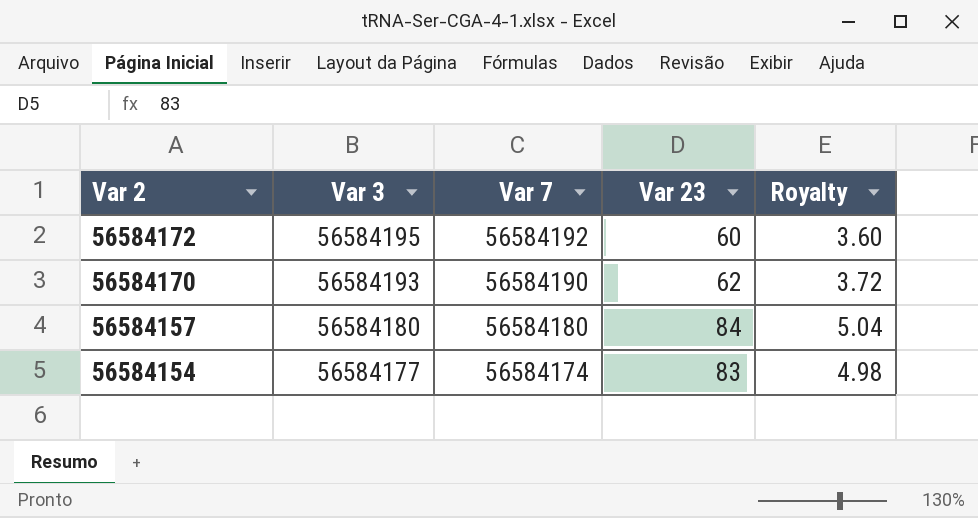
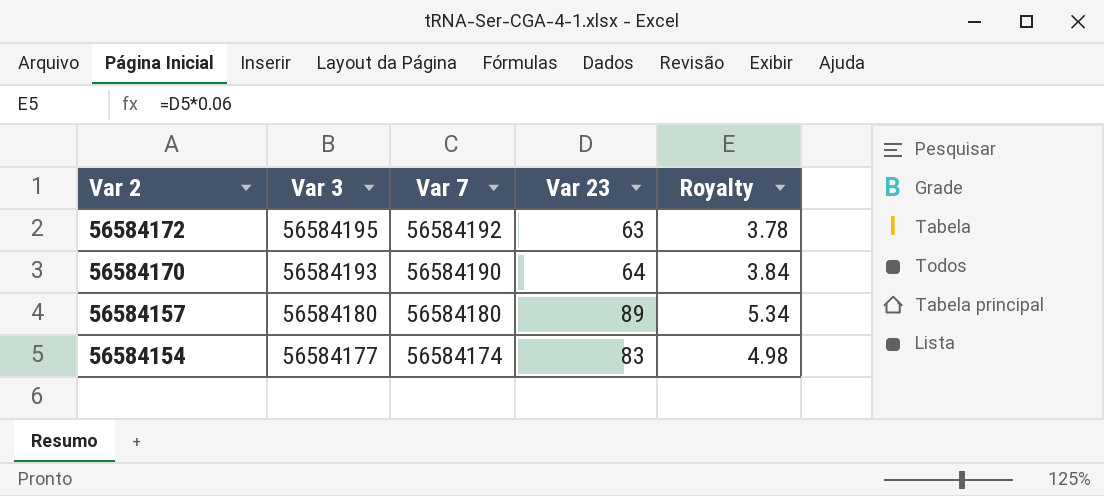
56584172 | Var 23: 60 -> 63
56584172 | Royalty: 3.60 -> 3.78
56584170 | Var 23: 62 -> 64
56584170 | Royalty: 3.72 -> 3.84
56584157 | Var 23: 84 -> 89
56584157 | Royalty: 5.04 -> 5.34

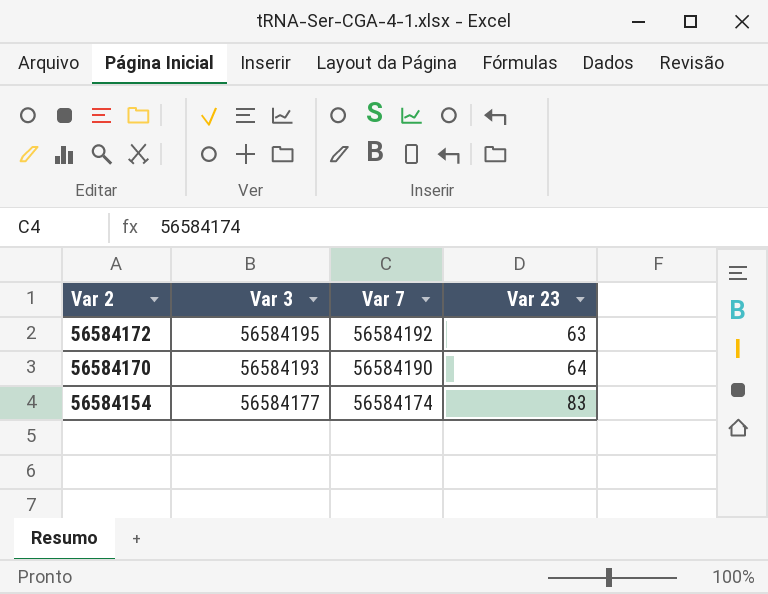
column Royalty | formula: [Var 23] * 0.06 -> none
row 56584157: 56584180 | 56584180 | 89 | 5.34 -> none

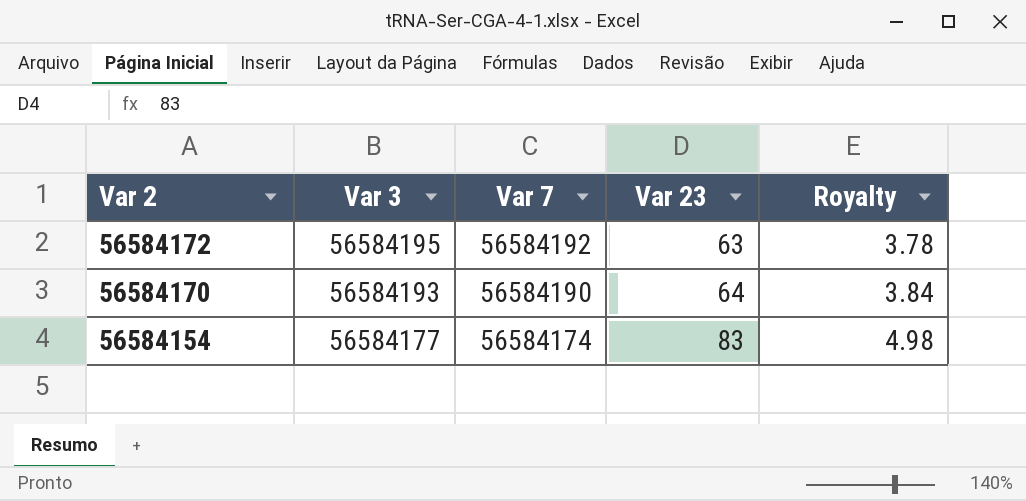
column Royalty | formula: none -> [Var 23] * 0.06

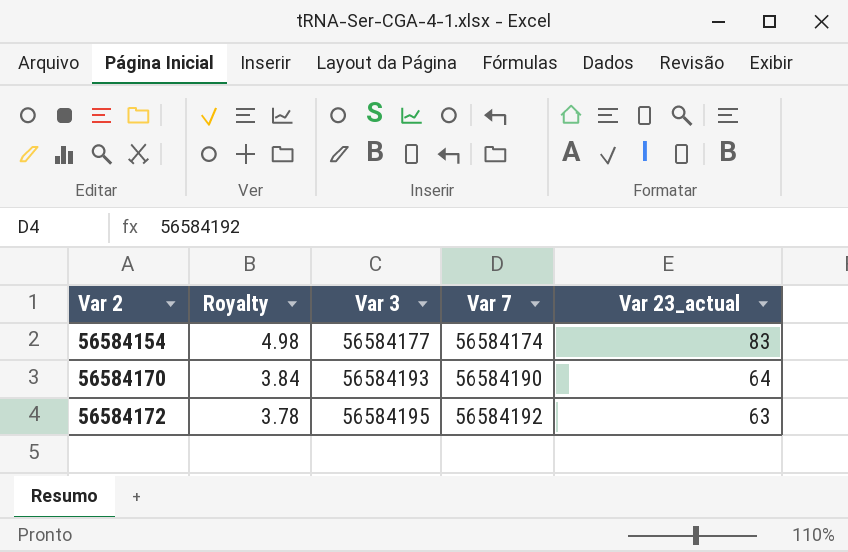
row order: Var 2 descending -> Var 2 ascending
column Royalty | position: 5 -> 2
column name: Var 23 -> Var 23_actual

